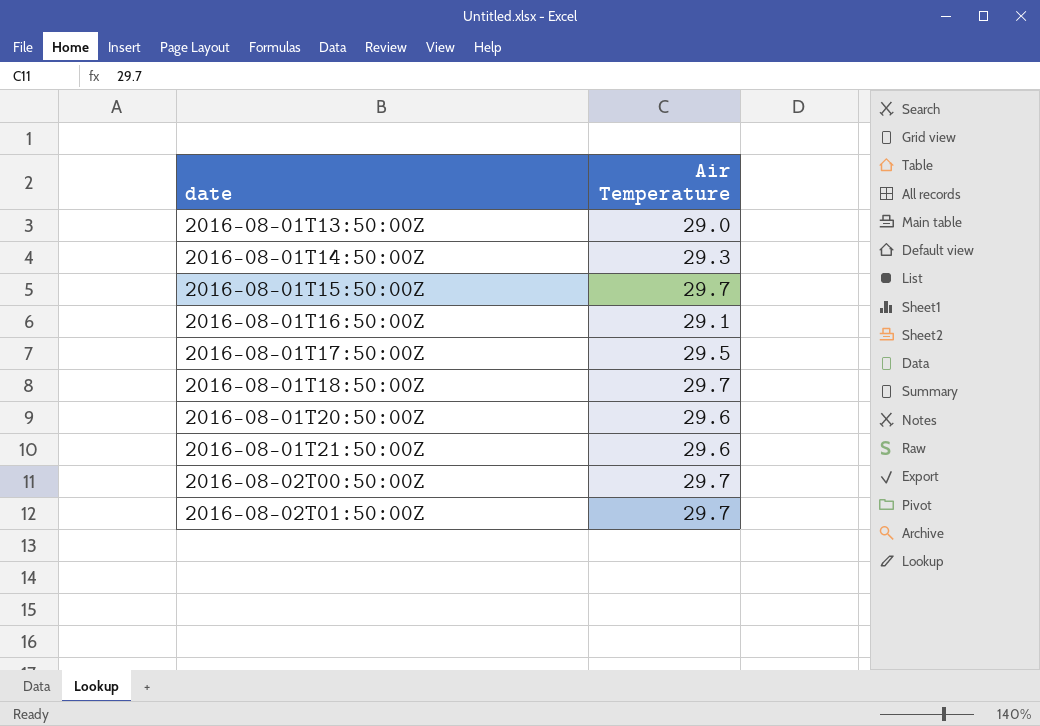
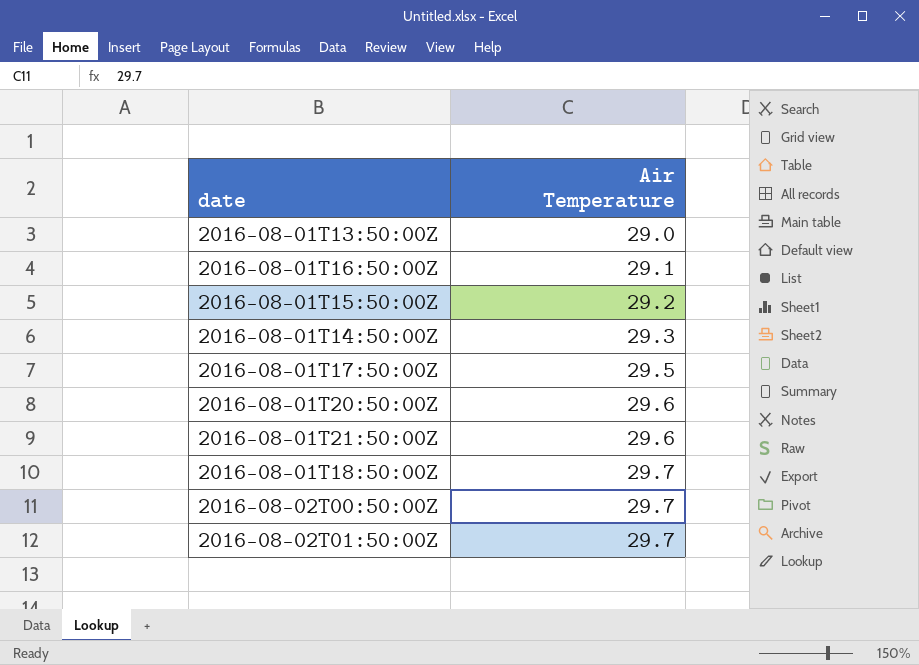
row order: date ascending -> Air Temperature ascending
2016-08-01T15:50:00Z | Air Temperature: 29.7 -> 29.2

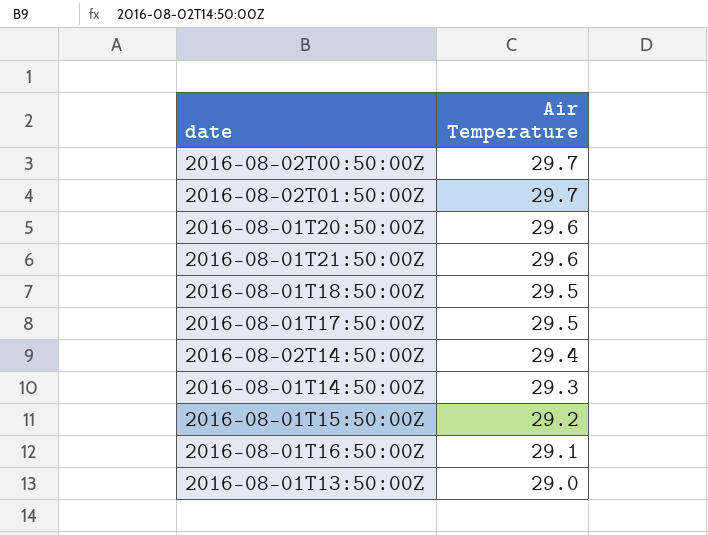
row order: Air Temperature ascending -> Air Temperature descending
2016-08-01T18:50:00Z | Air Temperature: 29.7 -> 29.5
row 2016-08-02T14:50:00Z: none -> 29.4

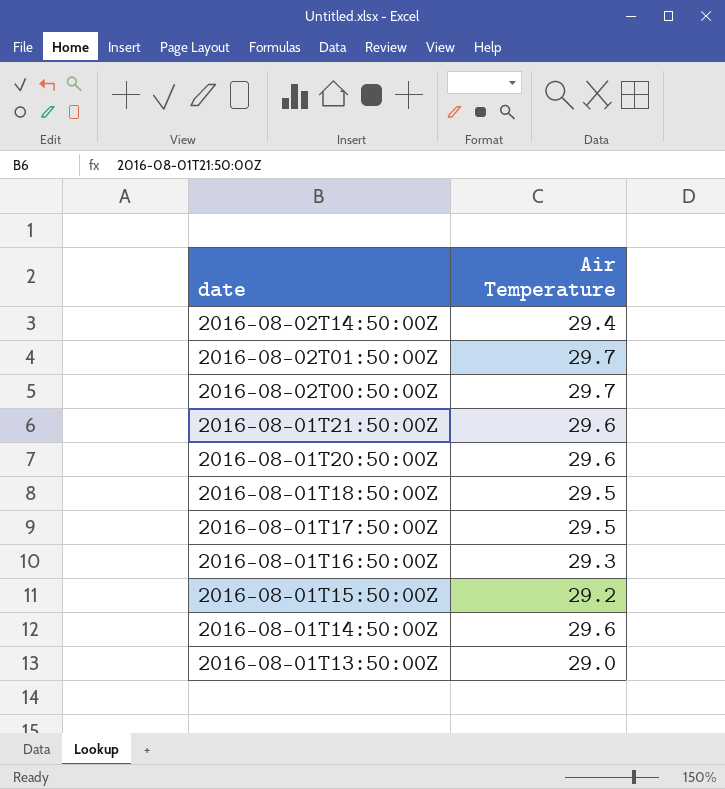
row order: Air Temperature descending -> date descending
2016-08-01T16:50:00Z | Air Temperature: 29.1 -> 29.3
2016-08-01T14:50:00Z | Air Temperature: 29.3 -> 29.6

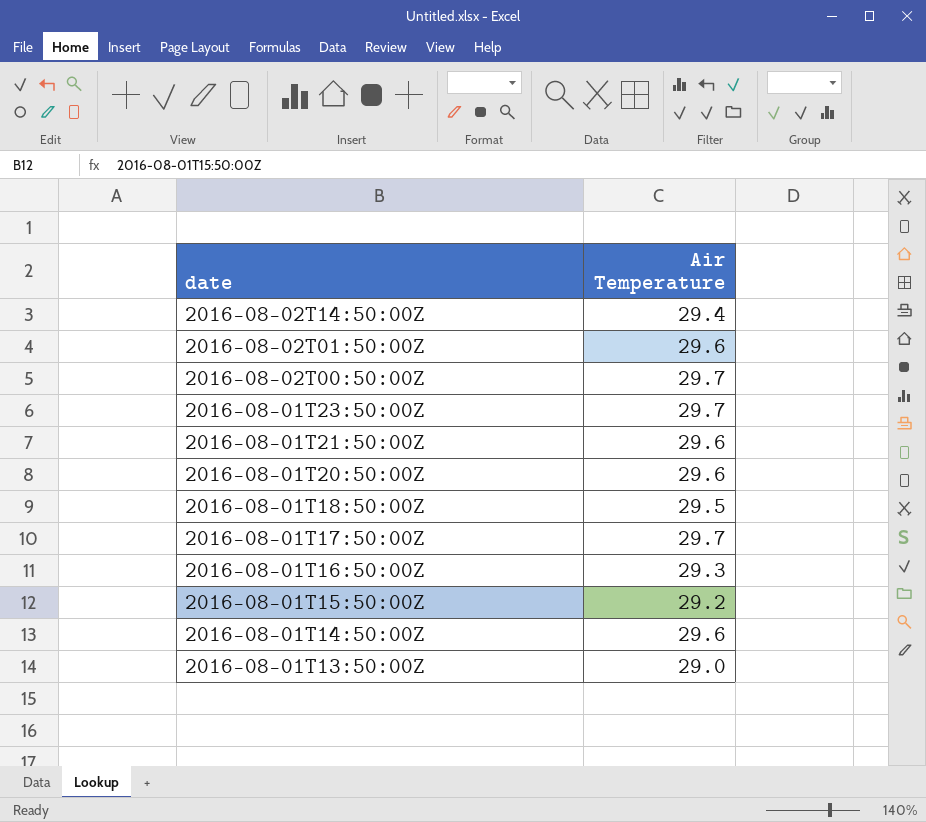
2016-08-02T01:50:00Z | Air Temperature: 29.7 -> 29.6
row 2016-08-01T23:50:00Z: none -> 29.7
2016-08-01T17:50:00Z | Air Temperature: 29.5 -> 29.7

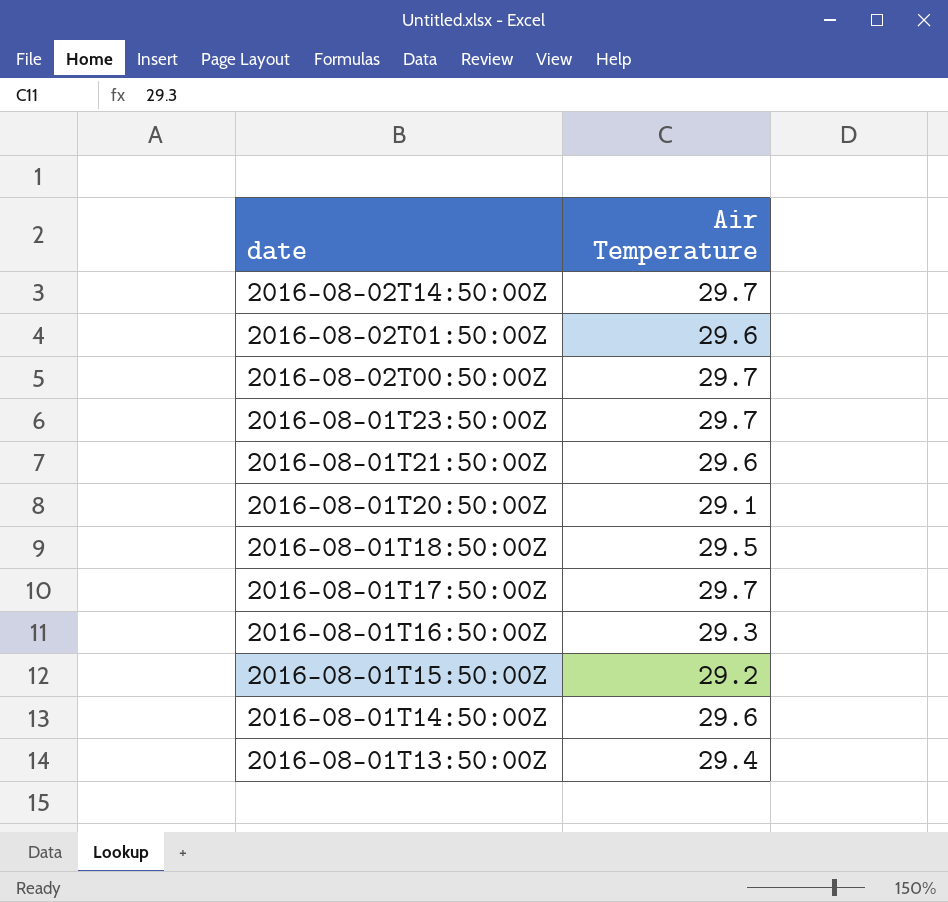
2016-08-02T14:50:00Z | Air Temperature: 29.4 -> 29.7
2016-08-01T20:50:00Z | Air Temperature: 29.6 -> 29.1
2016-08-01T13:50:00Z | Air Temperature: 29.0 -> 29.4

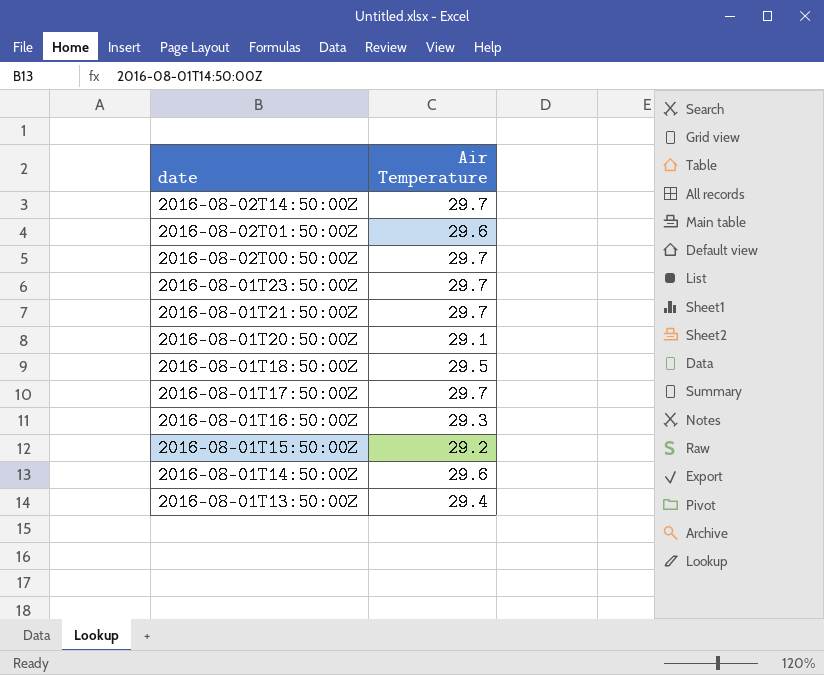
2016-08-01T21:50:00Z | Air Temperature: 29.6 -> 29.7

